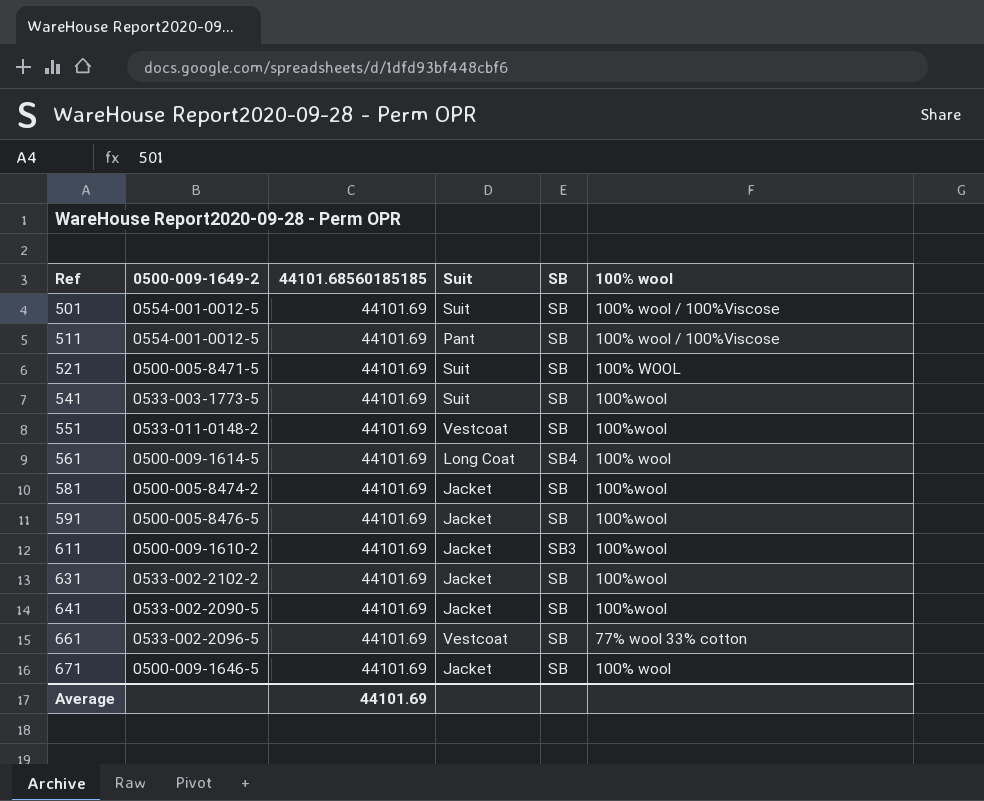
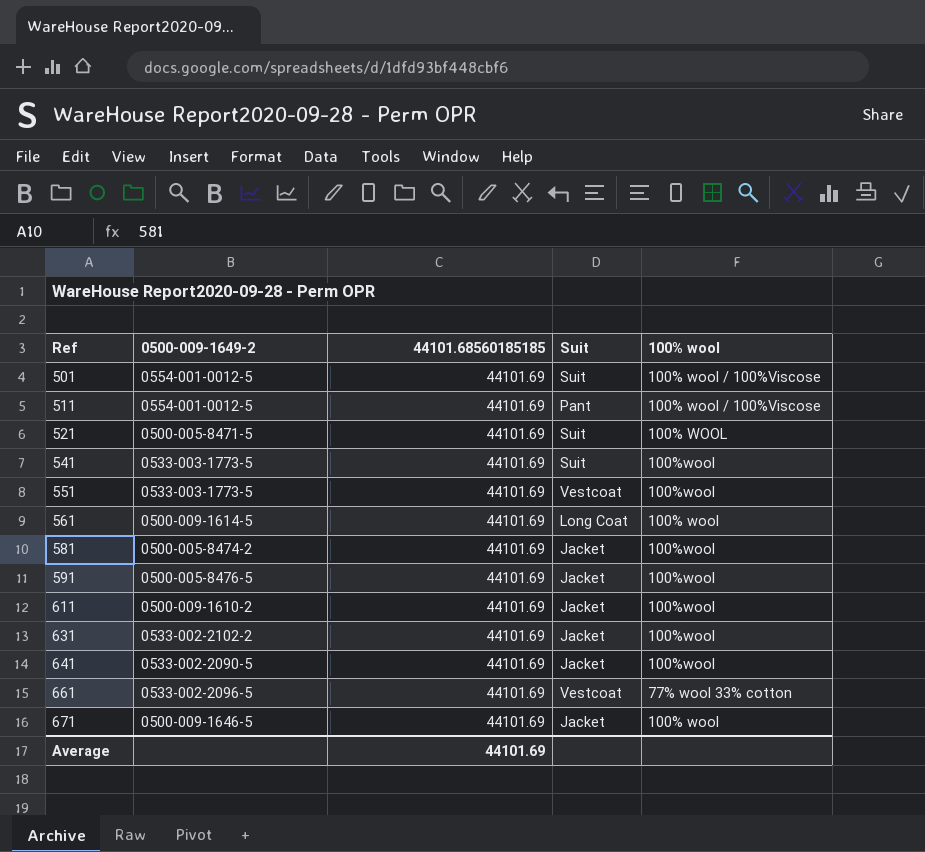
column SB | position: 5 -> none
551 | 0500-009-1649-2: 0533-011-0148-2 -> 0533-003-1773-5

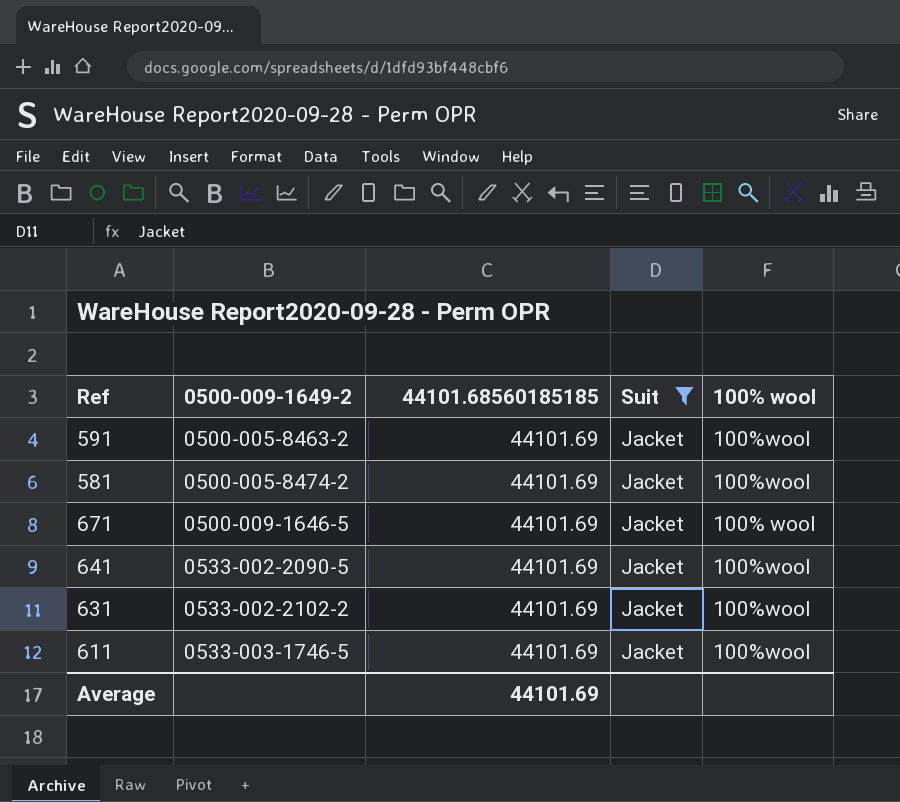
filter: none -> Suit = Jacket
row order: Ref ascending -> 0500-009-1649-2 ascending
591 | 0500-009-1649-2: 0500-005-8476-5 -> 0500-005-8463-2
611 | 0500-009-1649-2: 0500-009-1610-2 -> 0533-003-1746-5

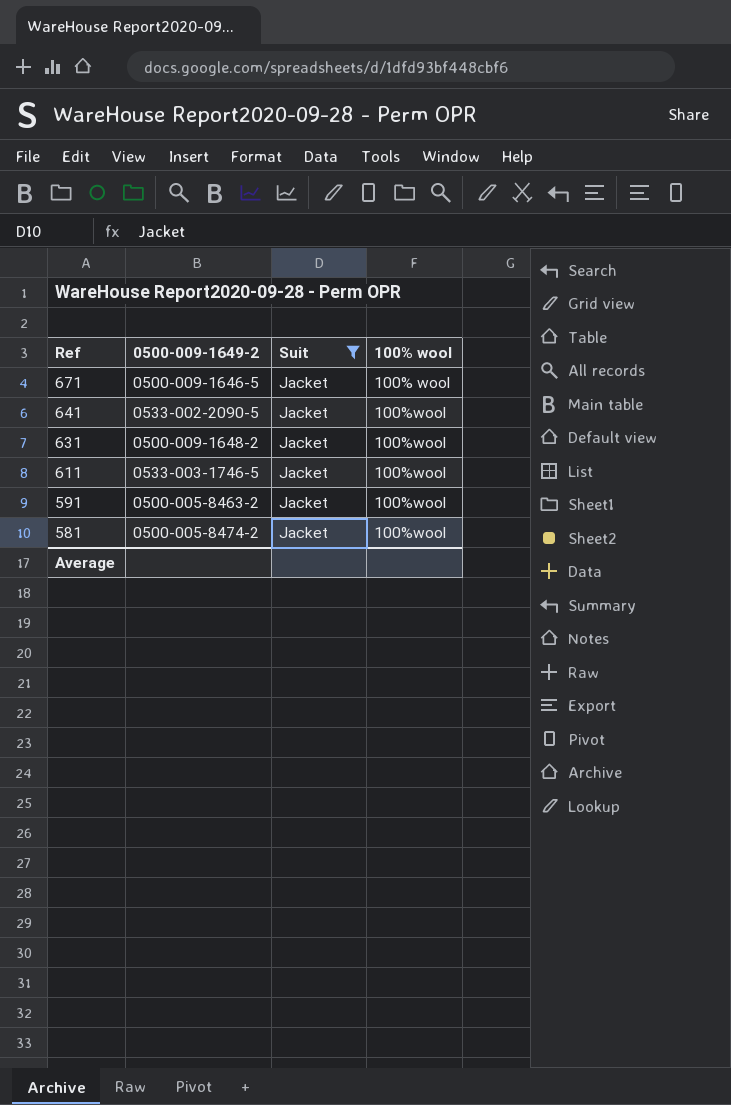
row order: 0500-009-1649-2 ascending -> Ref descending
column 44101.68560185185 | position: 3 -> none
631 | 0500-009-1649-2: 0533-002-2102-2 -> 0500-009-1648-2

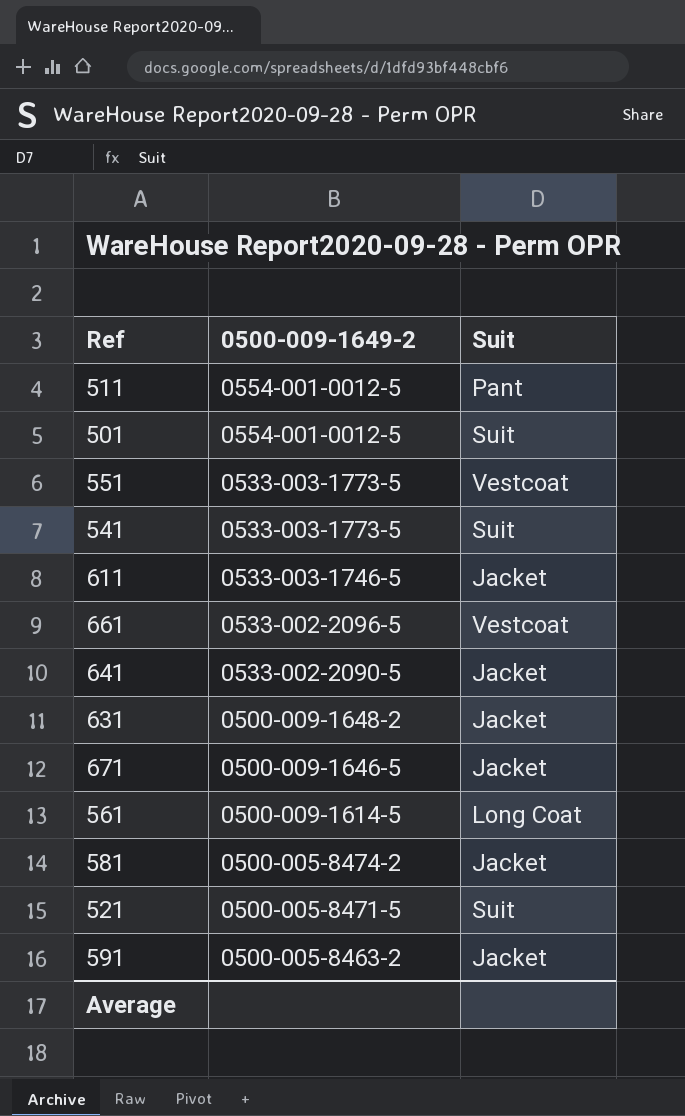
filter: Suit = Jacket -> none
row order: Ref descending -> 0500-009-1649-2 descending
column 100% wool | position: 4 -> none

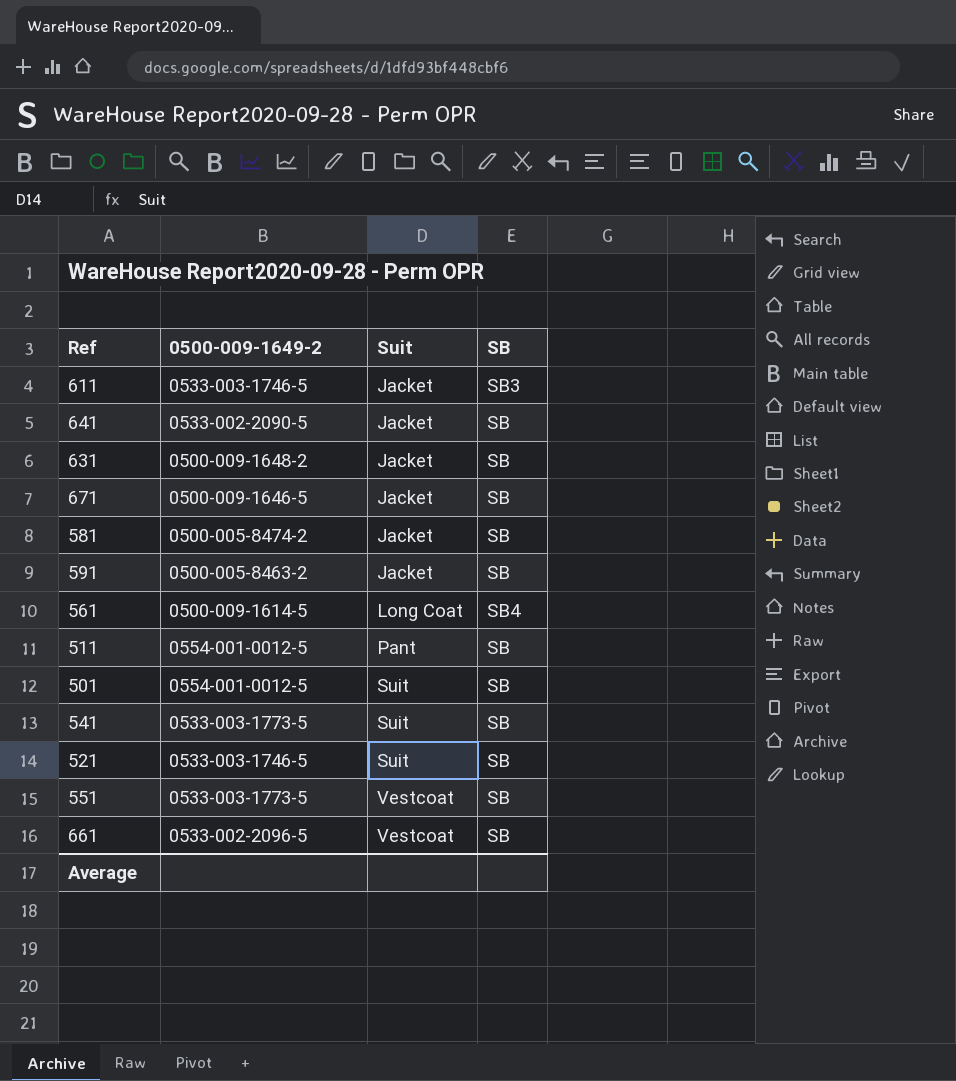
row order: 0500-009-1649-2 descending -> Suit ascending
column SB | position: none -> 4
521 | 0500-009-1649-2: 0500-005-8471-5 -> 0533-003-1746-5

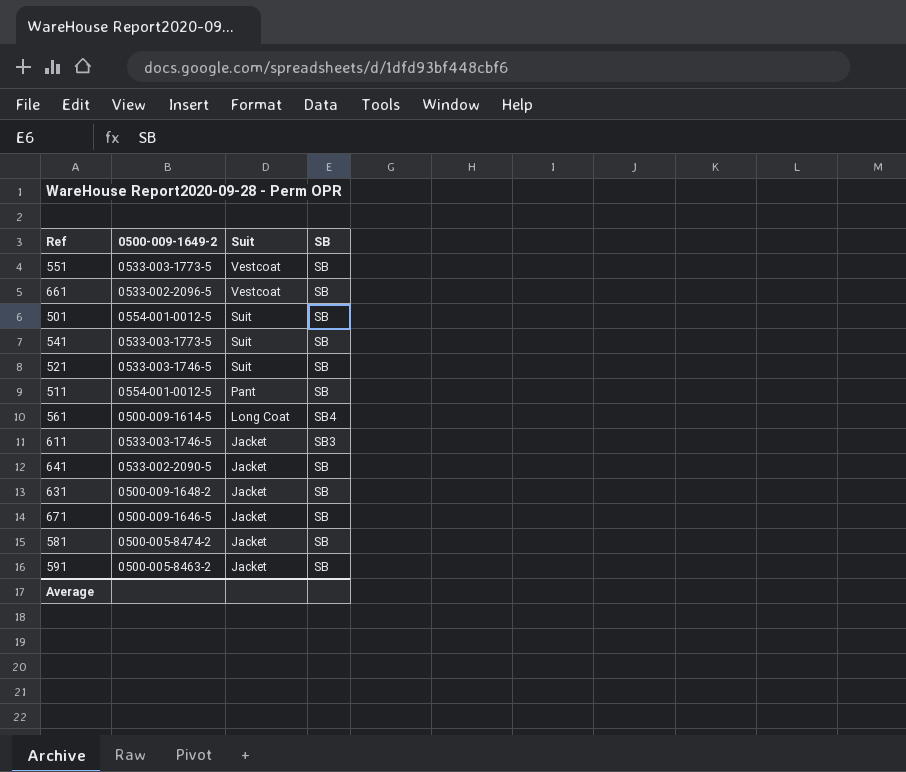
row order: Suit ascending -> Suit descending

